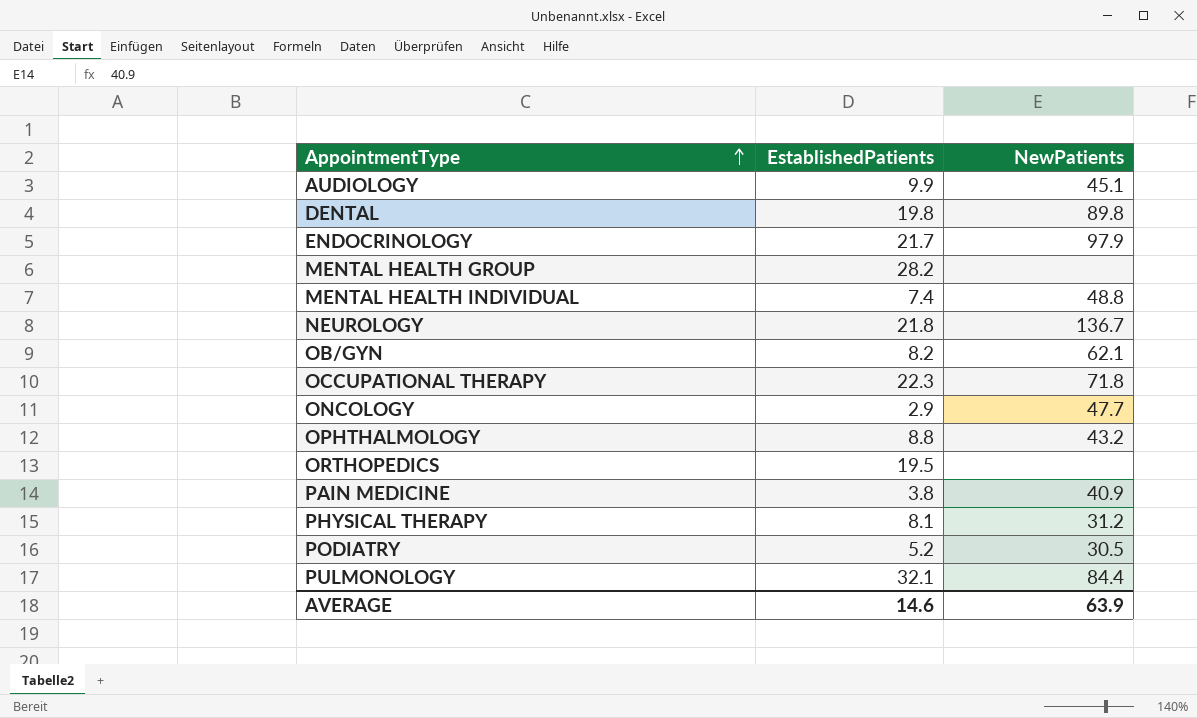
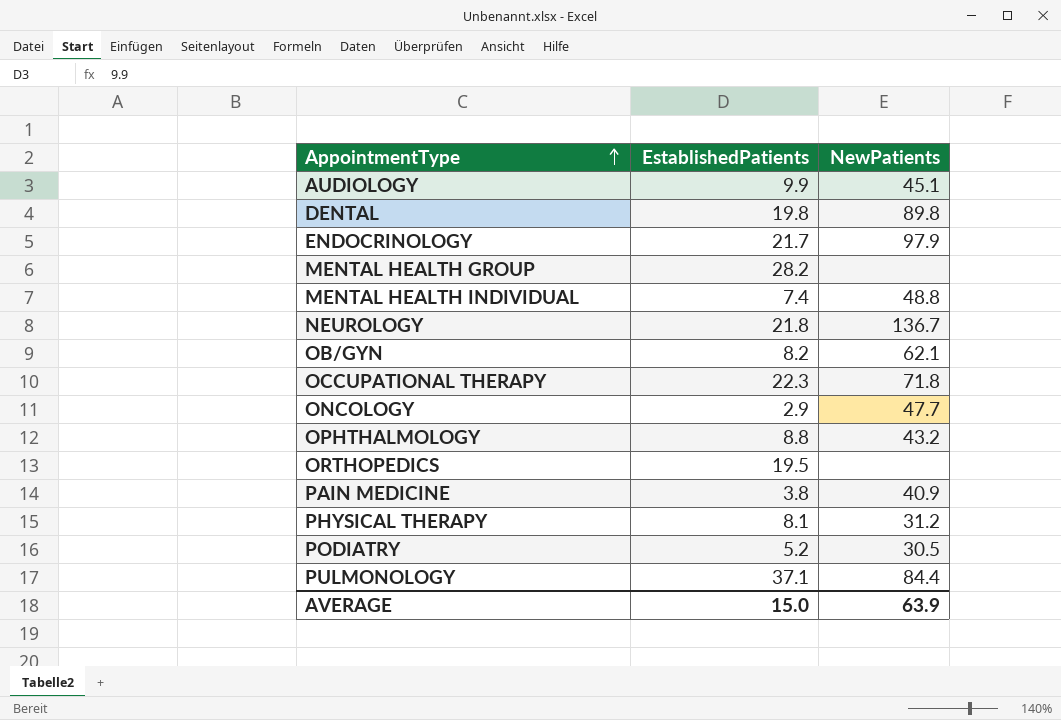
PULMONOLOGY | EstablishedPatients: 32.1 -> 37.1
AVERAGE | EstablishedPatients: 14.6 -> 15.0

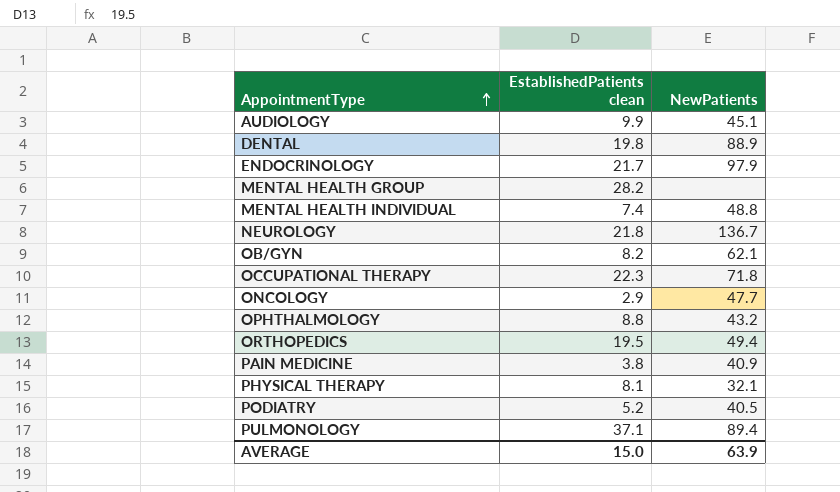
column name: EstablishedPatients -> EstablishedPatients clean
DENTAL | NewPatients: 89.8 -> 88.9
ORTHOPEDICS | NewPatients: none -> 49.4
PHYSICAL THERAPY | NewPatients: 31.2 -> 32.1
PODIATRY | NewPatients: 30.5 -> 40.5
PULMONOLOGY | NewPatients: 84.4 -> 89.4

